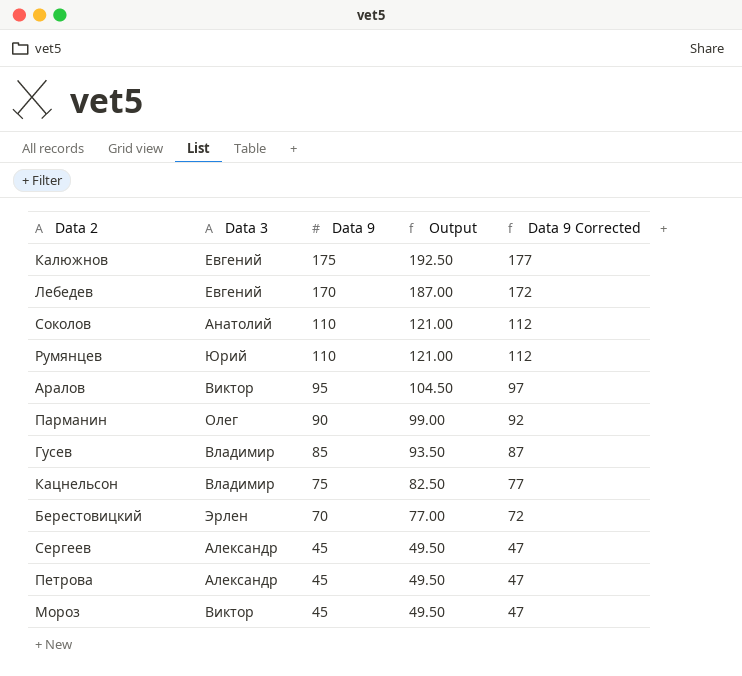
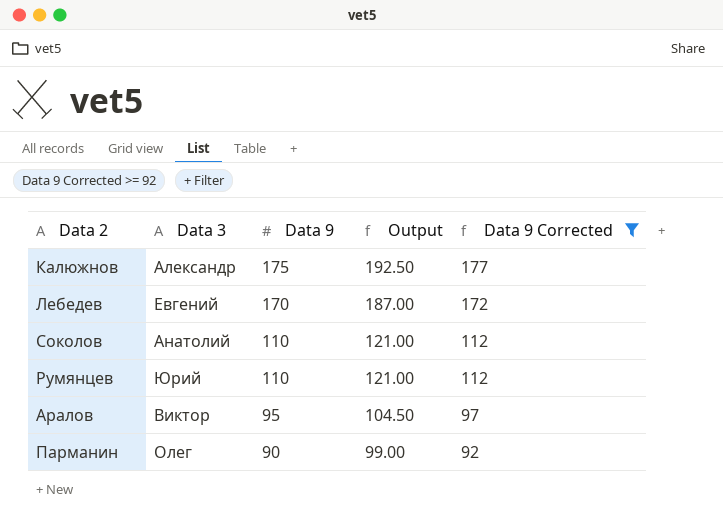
filter: none -> Data 9 Corrected >= 92
Калюжнов | Data 3: Евгений -> Александр

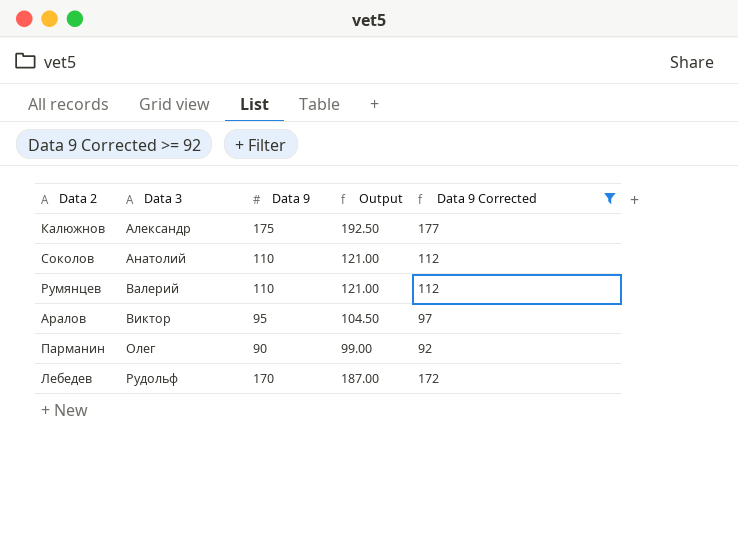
row order: Data 9 descending -> Data 3 ascending
Румянцев | Data 3: Юрий -> Валерий
Лебедев | Data 3: Евгений -> Рудольф

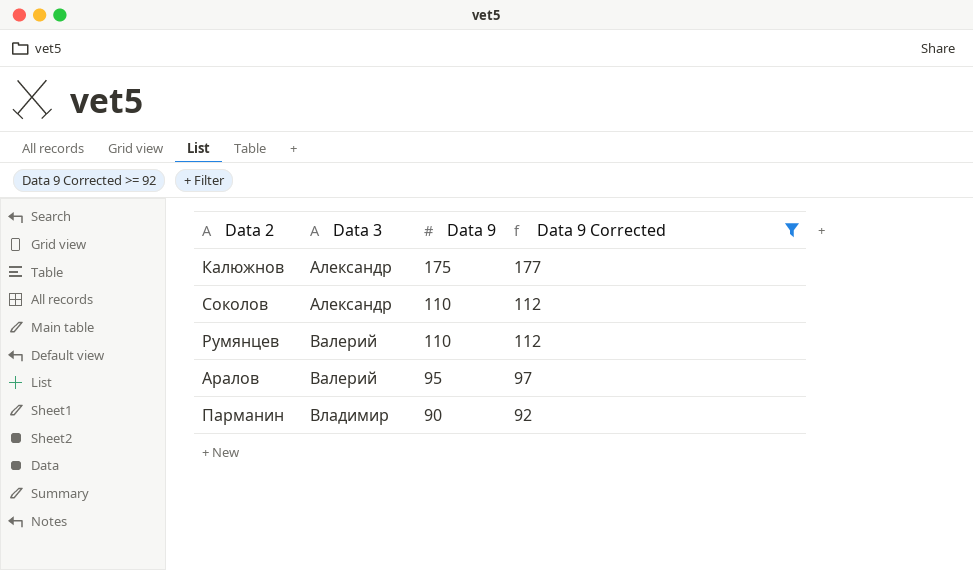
column Output | formula: [Data 9] * 1.1 -> none
row Лебедев: Рудольф | 170 | 187.00 | 172 -> none
Соколов | Data 3: Анатолий -> Александр
Аралов | Data 3: Виктор -> Валерий
Парманин | Data 3: Олег -> Владимир

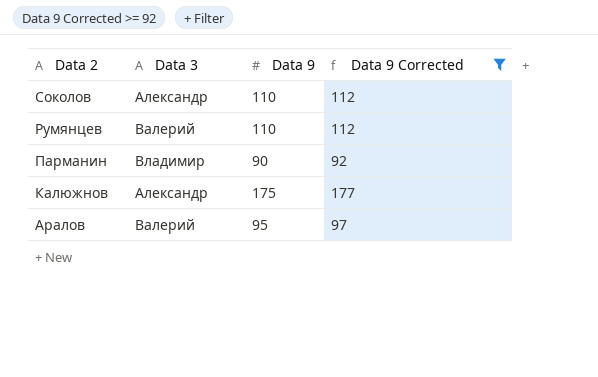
row order: Data 3 ascending -> Data 2 descending

